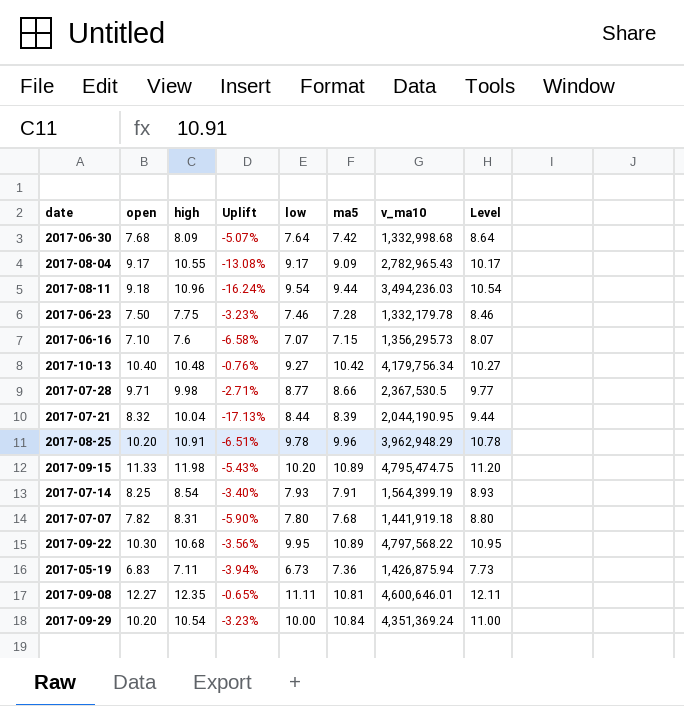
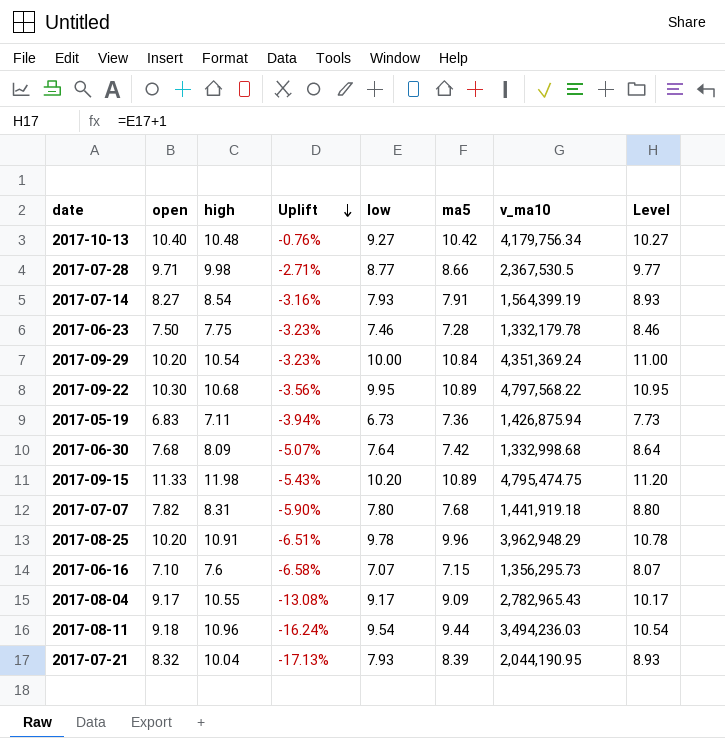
row order: none -> Uplift descending
row 2017-09-08: 12.27 | 12.35 | -0.65% | 11.11 | 10.81 | 4,600,646.01 | 12.11 -> none
2017-07-14 | open: 8.25 -> 8.27
2017-07-14 | Uplift: -3.40% -> -3.16%
2017-07-21 | low: 8.44 -> 7.93
2017-07-21 | Level: 9.44 -> 8.93

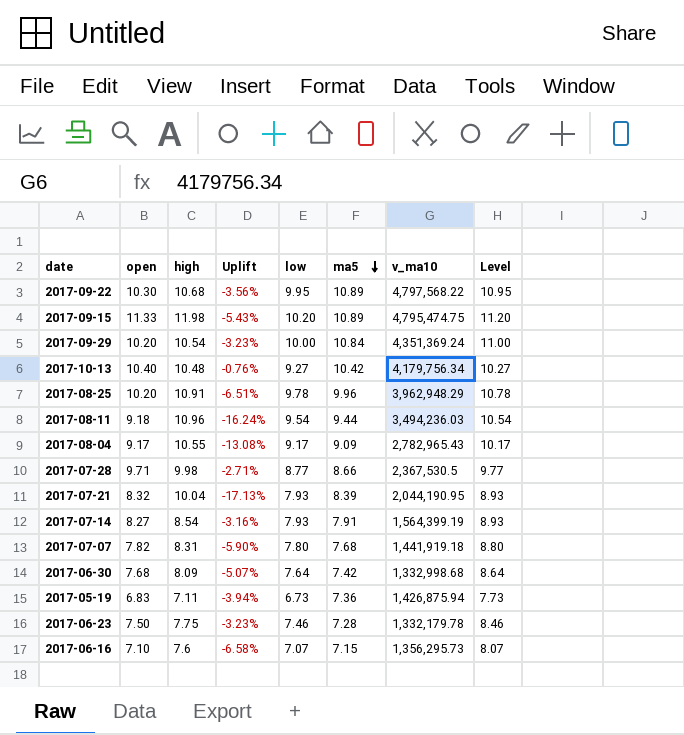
row order: Uplift descending -> ma5 descending

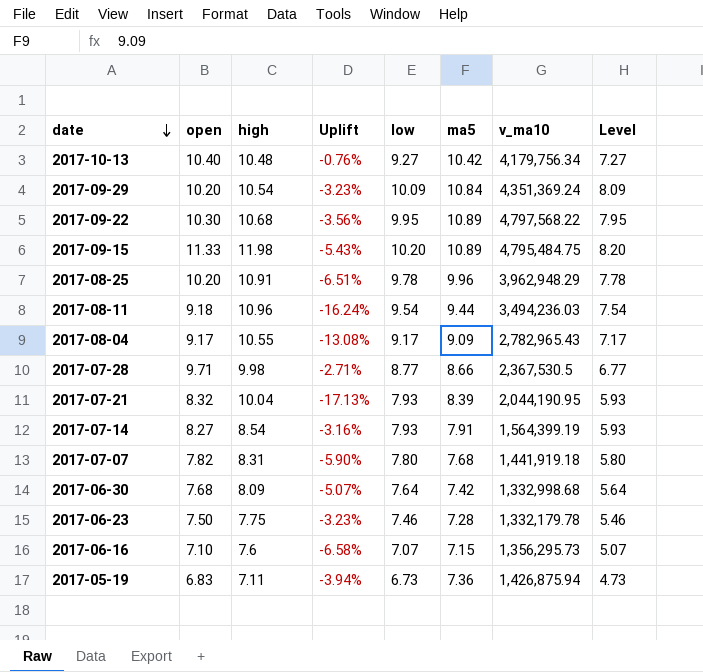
row order: ma5 descending -> date descending
column Level | formula: [low] + 1 -> [low] - 2
2017-09-29 | low: 10.00 -> 10.09
2017-09-15 | v_ma10: 4,795,474.75 -> 4,795,484.75

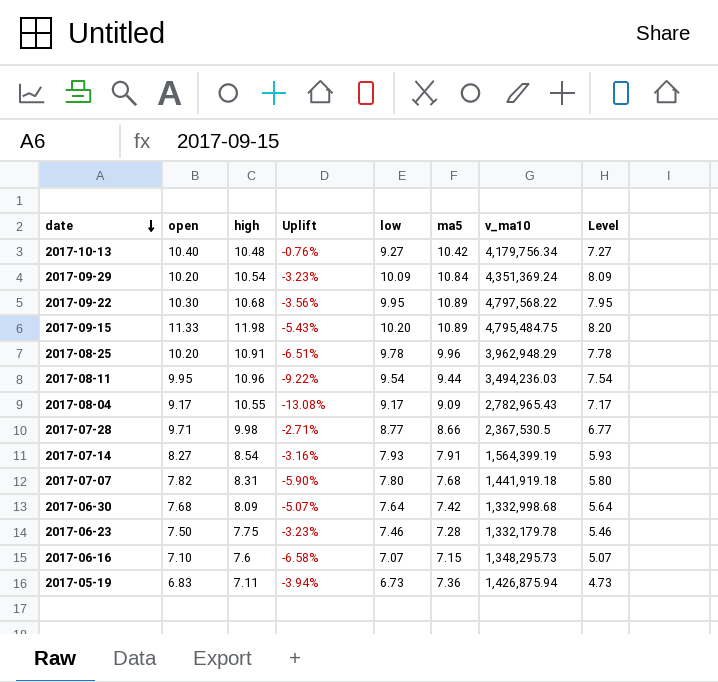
row 2017-07-21: 8.32 | 10.04 | -17.13% | 7.93 | 8.39 | 2,044,190.95 | 5.93 -> none
2017-08-11 | open: 9.18 -> 9.95
2017-08-11 | Uplift: -16.24% -> -9.22%
2017-06-16 | v_ma10: 1,356,295.73 -> 1,348,295.73

